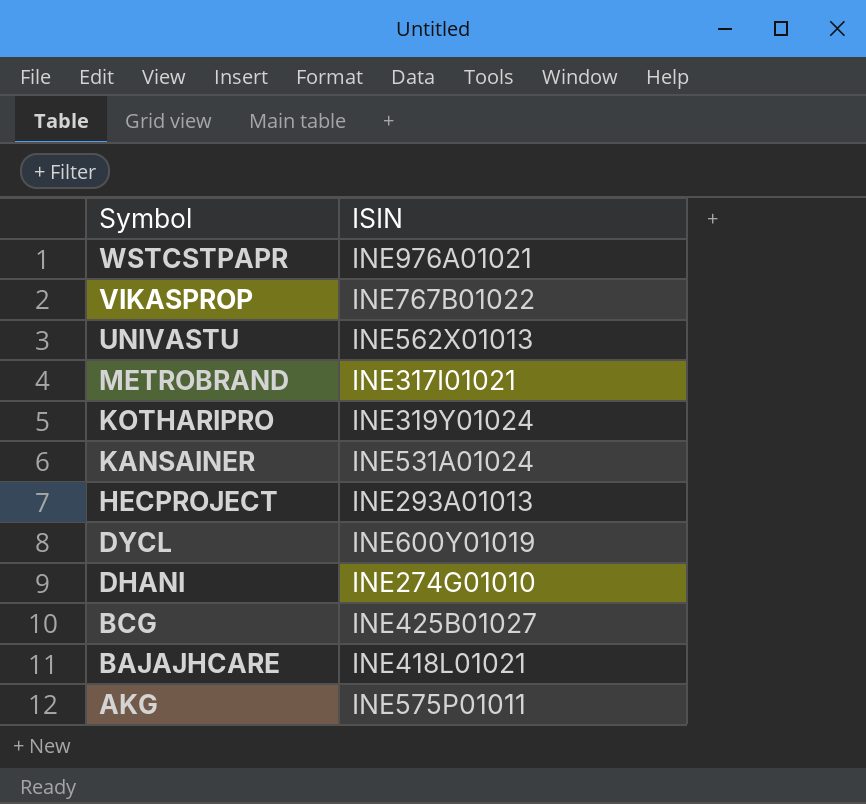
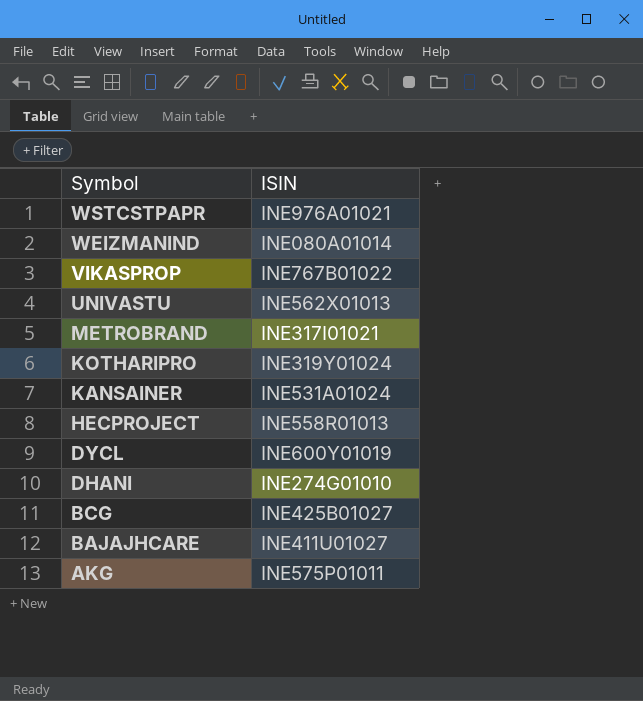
row WEIZMANIND: none -> INE080A01014
HECPROJECT | ISIN: INE293A01013 -> INE558R01013
BAJAJHCARE | ISIN: INE418L01021 -> INE411U01027

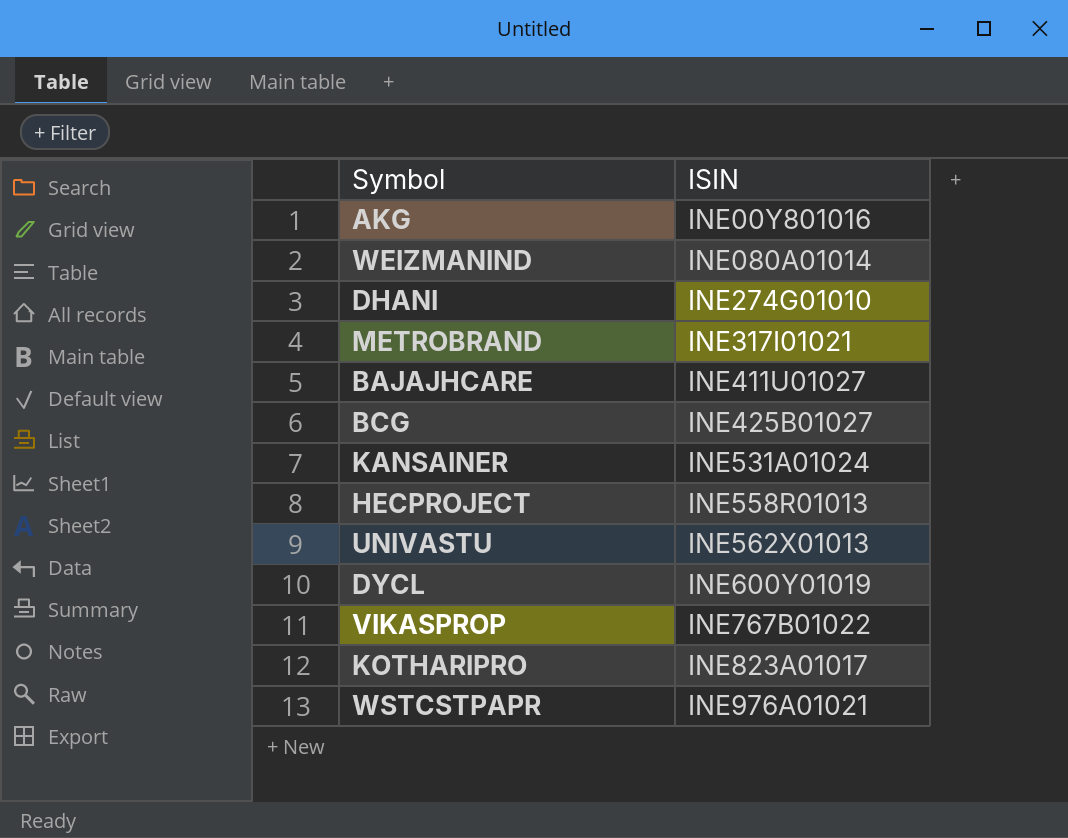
row order: Symbol descending -> ISIN ascending
AKG | ISIN: INE575P01011 -> INE00Y801016
KOTHARIPRO | ISIN: INE319Y01024 -> INE823A01017

